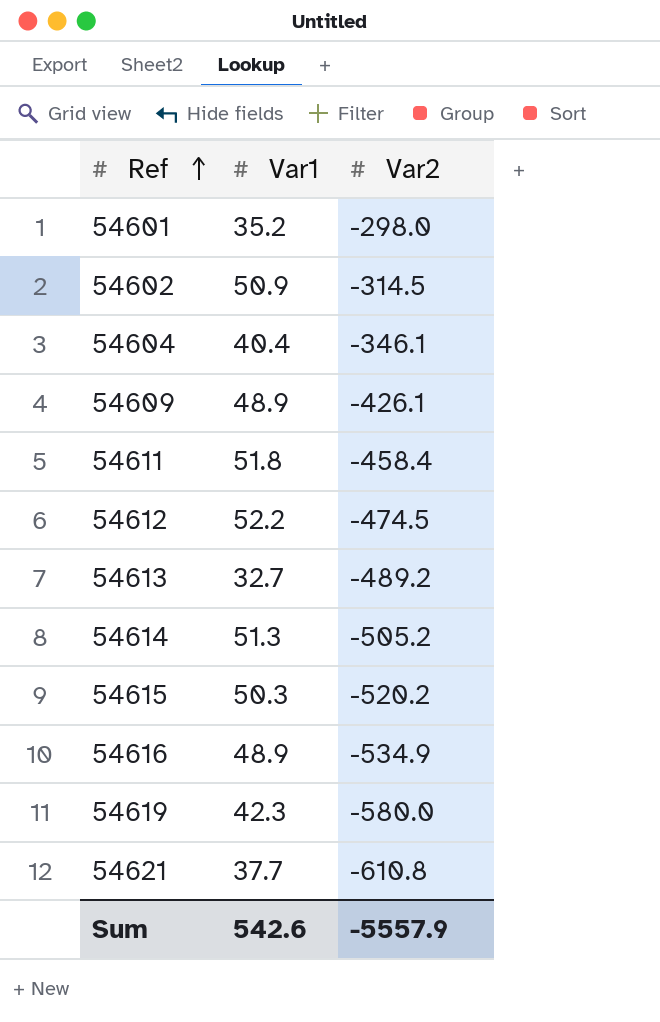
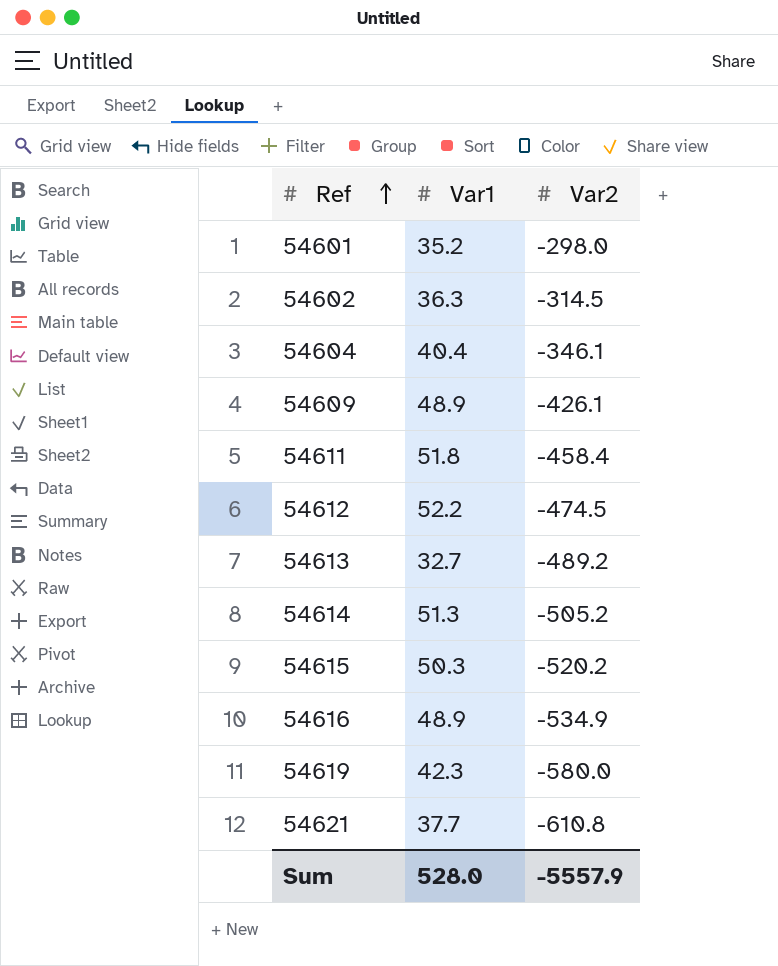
54602 | Var1: 50.9 -> 36.3
Sum | Var1: 542.6 -> 528.0

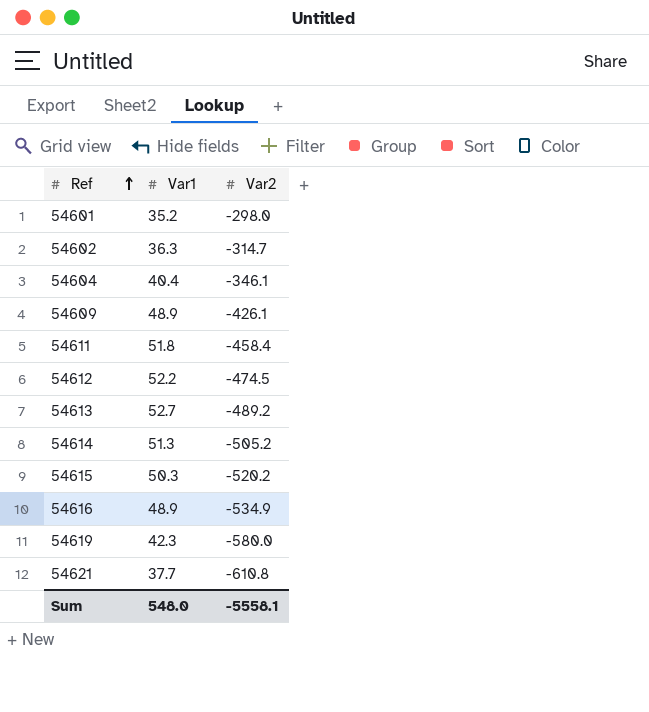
54602 | Var2: -314.5 -> -314.7
54613 | Var1: 32.7 -> 52.7
Sum | Var1: 528.0 -> 548.0
Sum | Var2: -5557.9 -> -5558.1

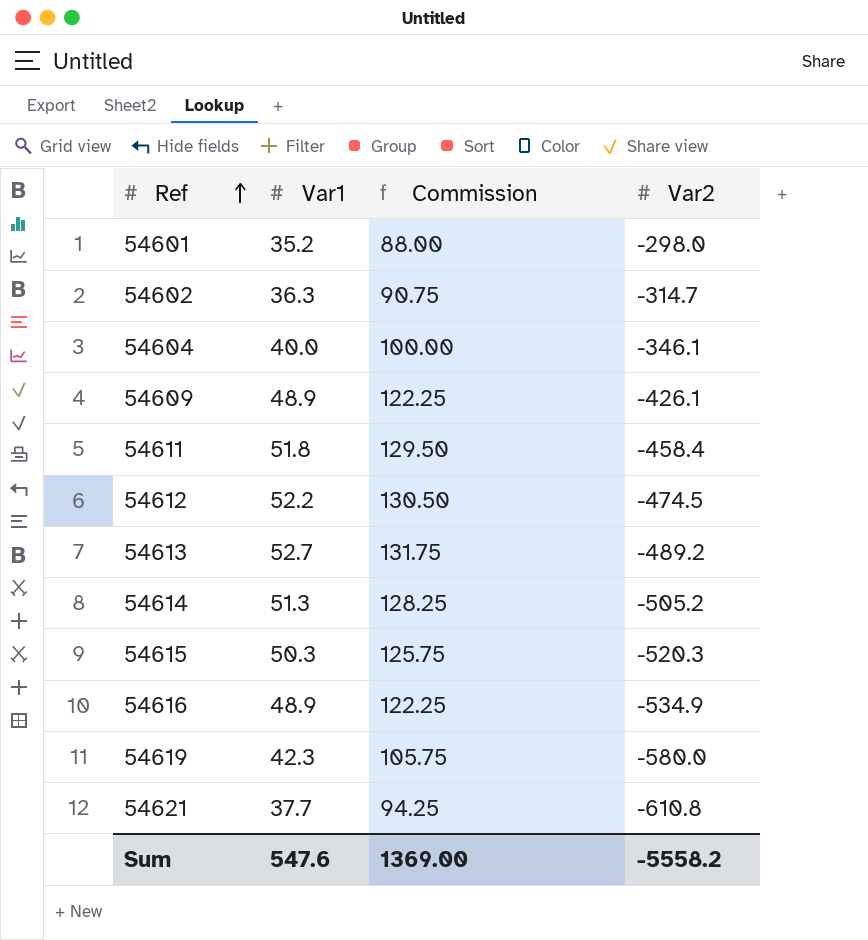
column Commission | formula: none -> [Var1] * 2.5
54604 | Var1: 40.4 -> 40.0
54615 | Var2: -520.2 -> -520.3
Sum | Var1: 548.0 -> 547.6
Sum | Var2: -5558.1 -> -5558.2

